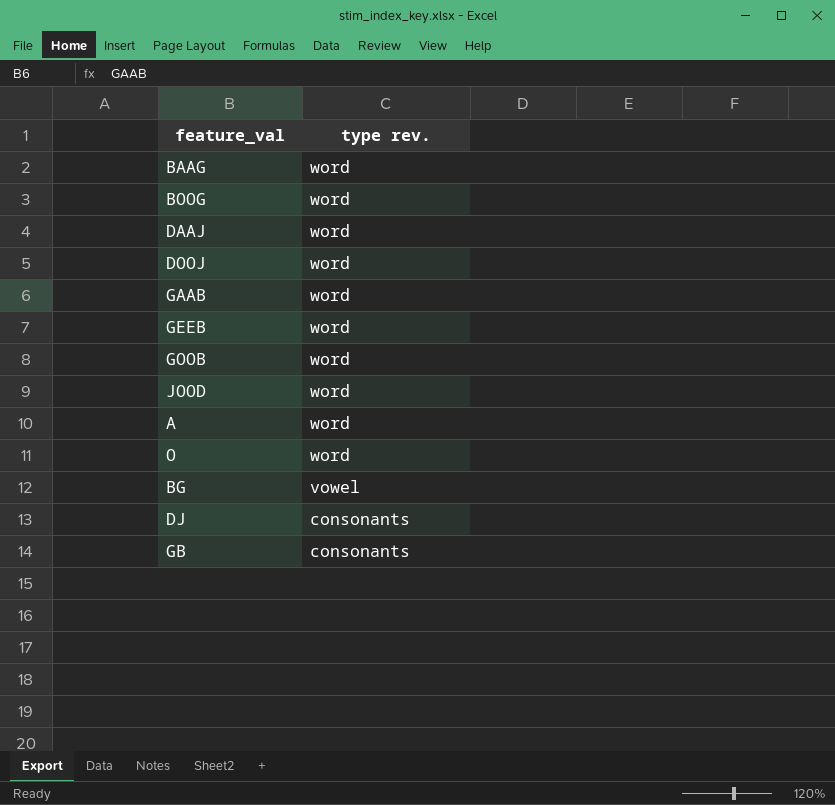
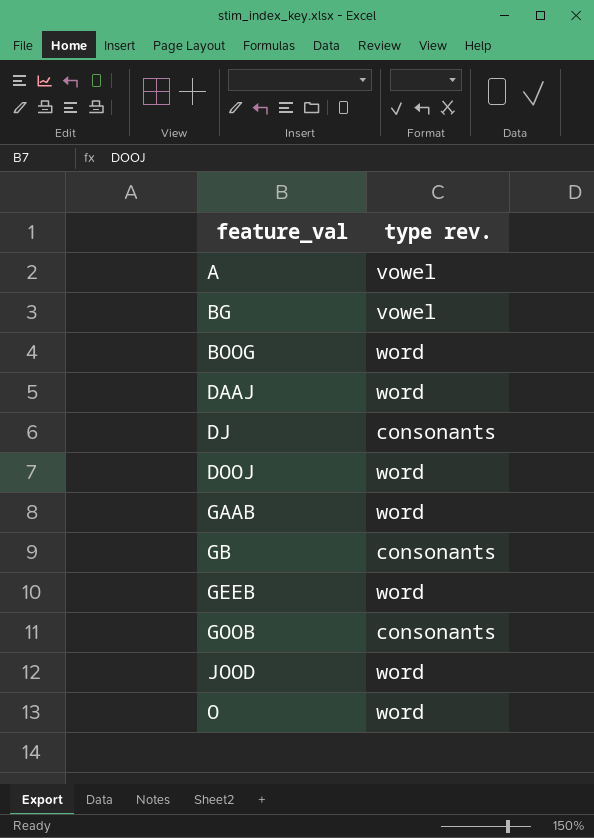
row order: type rev. descending -> feature_val ascending
row BAAG: word -> none
A | type rev.: word -> vowel
GOOB | type rev.: word -> consonants

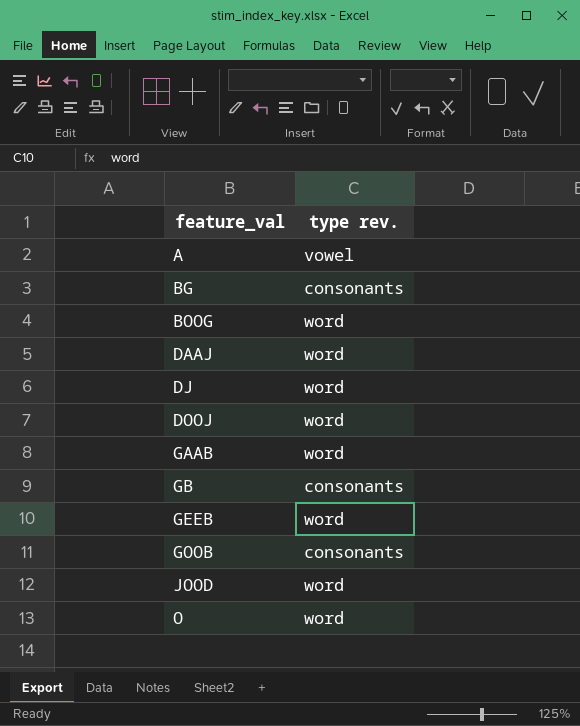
BG | type rev.: vowel -> consonants
DJ | type rev.: consonants -> word

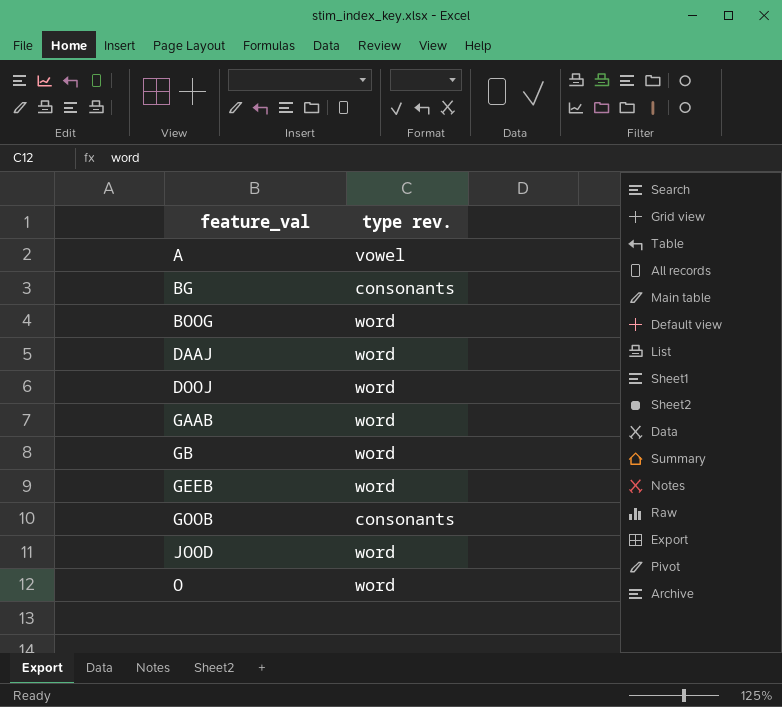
row DJ: word -> none
GB | type rev.: consonants -> word

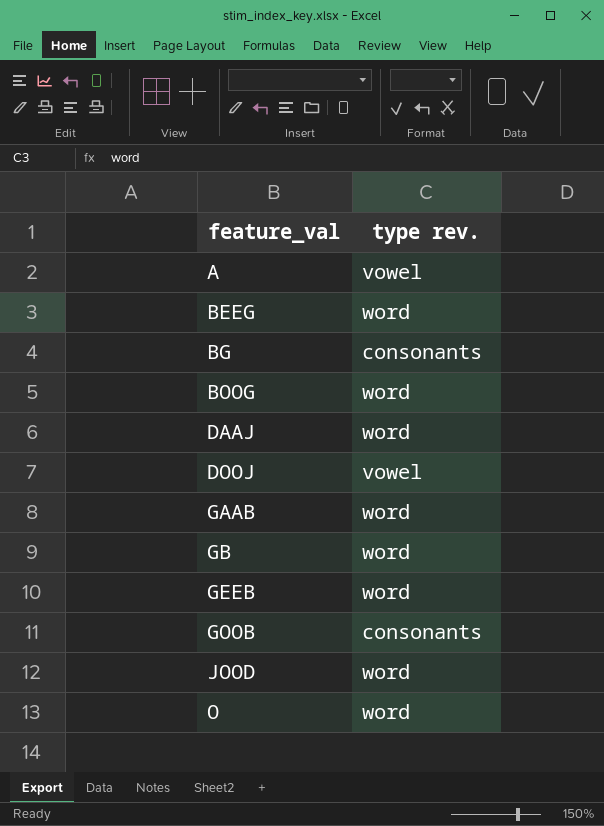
row BEEG: none -> word
DOOJ | type rev.: word -> vowel

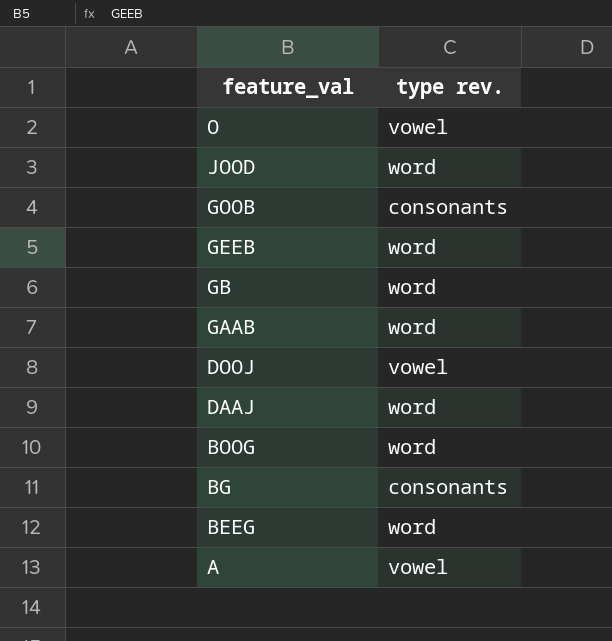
row order: feature_val ascending -> feature_val descending
O | type rev.: word -> vowel

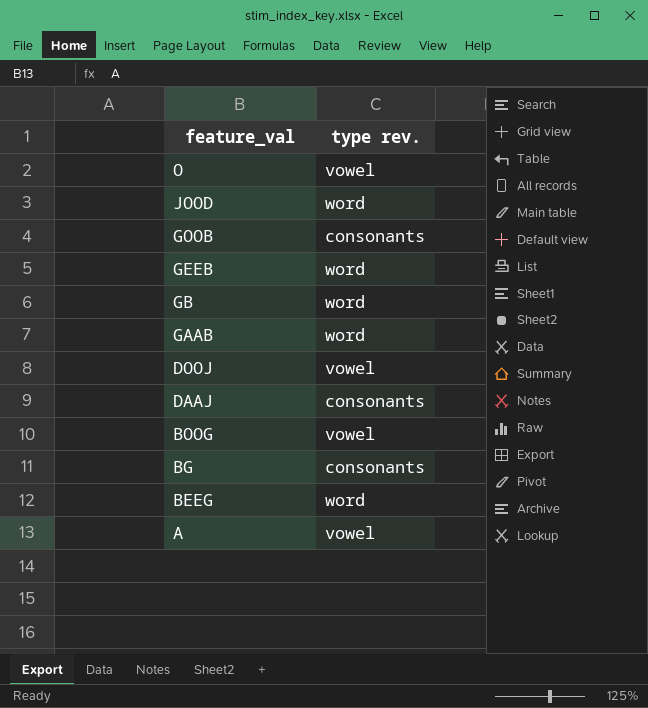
DAAJ | type rev.: word -> consonants
BOOG | type rev.: word -> vowel

